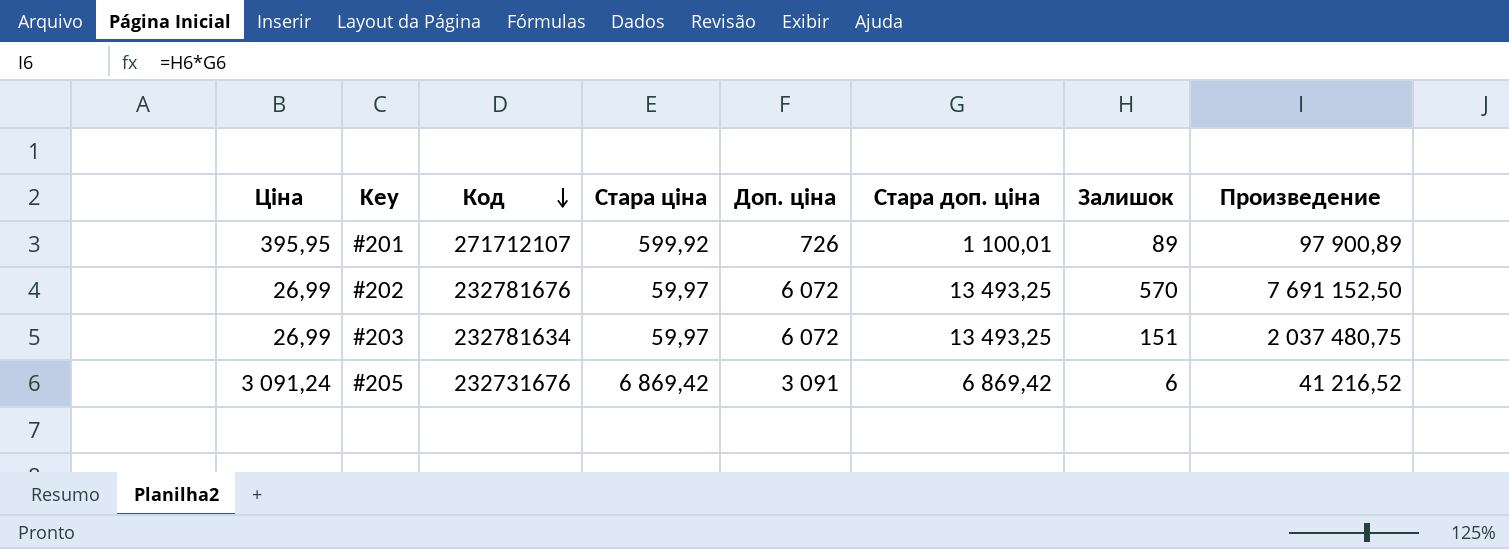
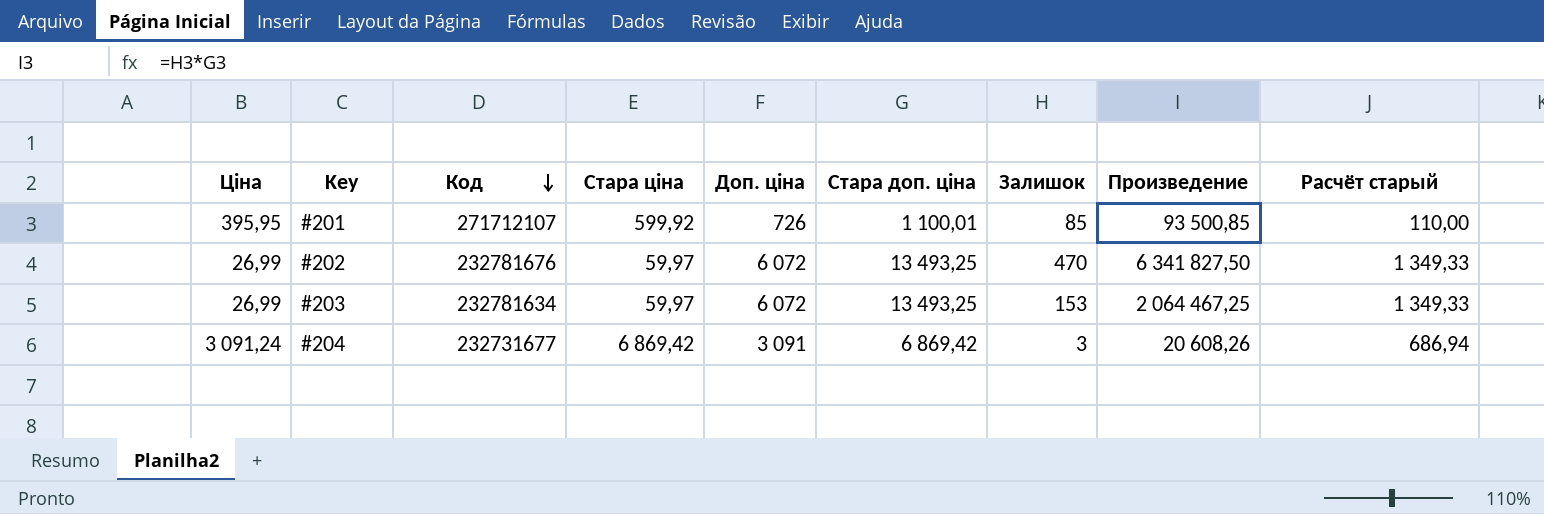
column Расчёт старый | formula: none -> [Стара доп. ціна] * 0,1
row #205: 3 091,24 | 232731676 | 6 869,42 | 3 091 | 6 869,42 | 6 | 41 216,52 -> none
#201 | Залишок: 89 -> 85
#201 | Произведение: 97 900,89 -> 93 500,85
#202 | Залишок: 570 -> 470
#202 | Произведение: 7 691 152,50 -> 6 341 827,50
#203 | Залишок: 151 -> 153
#203 | Произведение: 2 037 480,75 -> 2 064 467,25
row #204: none -> 3 091,24 | 232731677 | 6 869,42 | 3 091 | 6 869,42 | 3 | 20 608,26 | 686,94

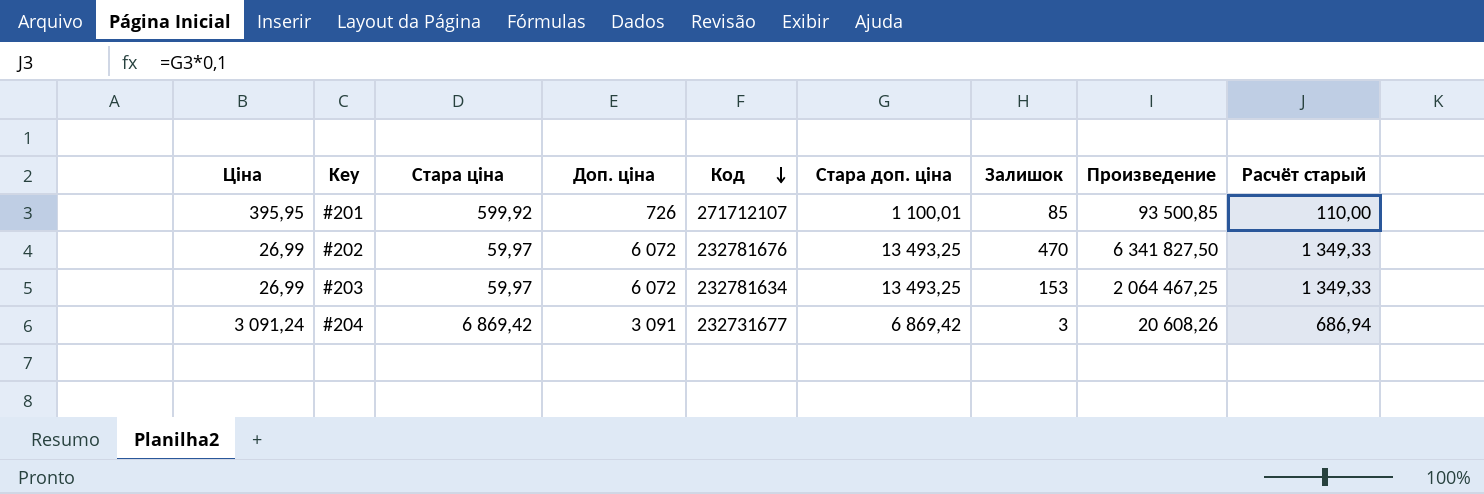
column Код | position: 3 -> 5

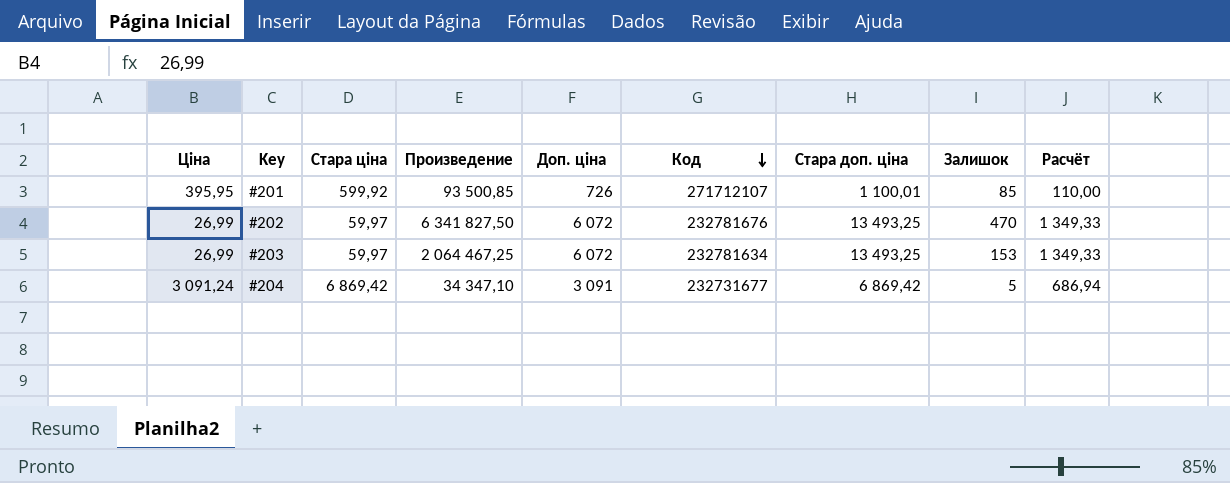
column Произведение | position: 8 -> 4
column name: Расчёт старый -> Расчёт
#204 | Произведение: 20 608,26 -> 34 347,10
#204 | Залишок: 3 -> 5

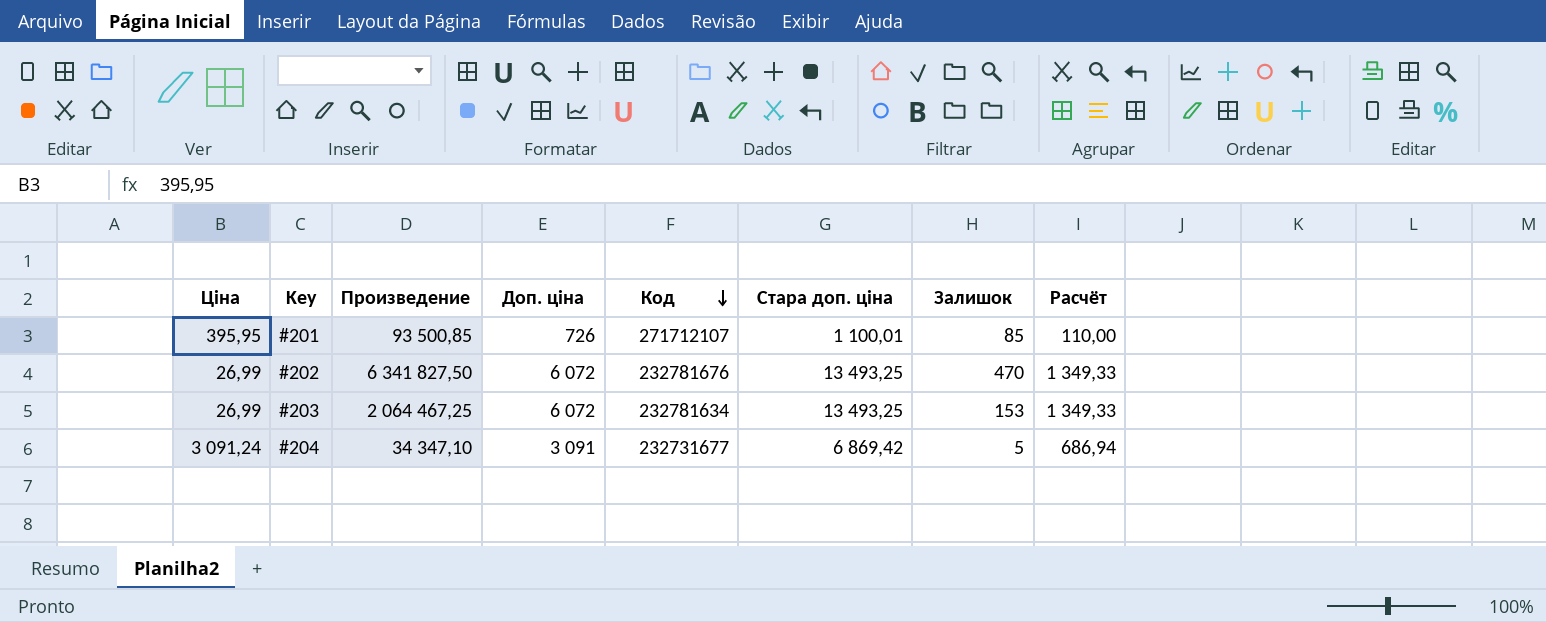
column Стара ціна | position: 3 -> none

